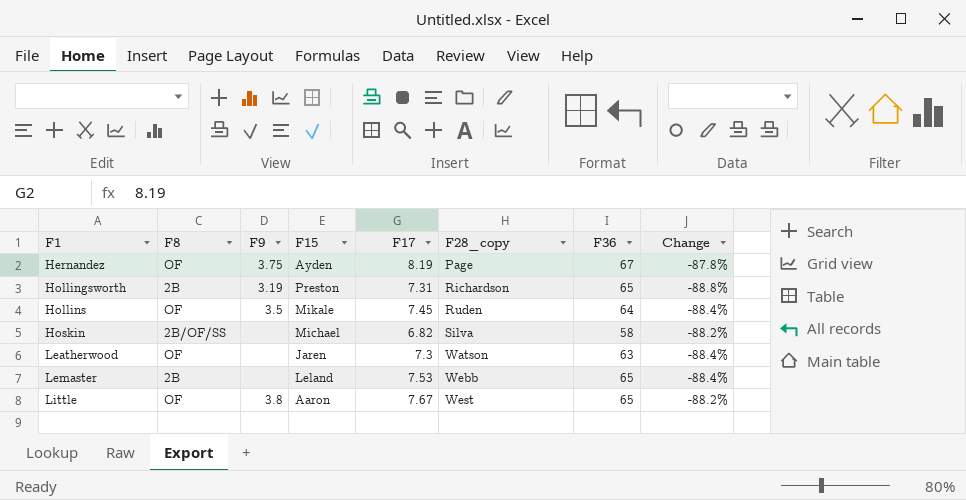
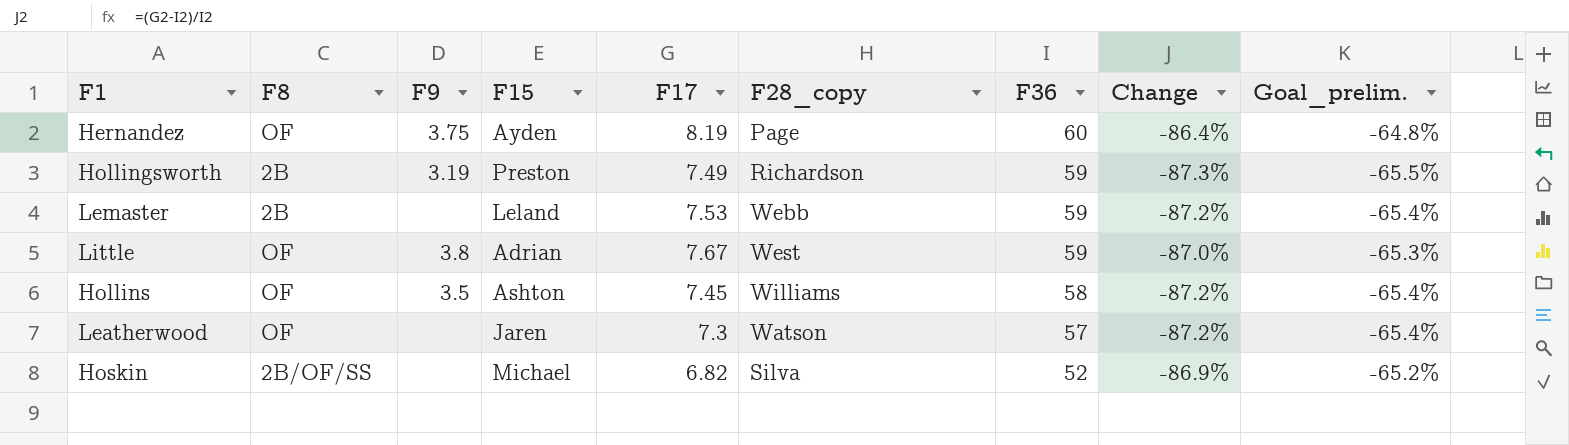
row order: F1 ascending -> F36 descending
column Goal_prelim. | formula: none -> [Change] * 0.75
Hernandez | F36: 67 -> 60
Hernandez | Change: -87.8% -> -86.4%
Hollingsworth | F17: 7.31 -> 7.49
Hollingsworth | F36: 65 -> 59
Hollingsworth | Change: -88.8% -> -87.3%
Lemaster | F36: 65 -> 59
Lemaster | Change: -88.4% -> -87.2%
Little | F15: Aaron -> Adrian
Little | F36: 65 -> 59
Little | Change: -88.2% -> -87.0%
Hollins | F15: Mikale -> Ashton
Hollins | F28_copy: Ruden -> Williams
Hollins | F36: 64 -> 58
Hollins | Change: -88.4% -> -87.2%
Leatherwood | F36: 63 -> 57
Leatherwood | Change: -88.4% -> -87.2%
Hoskin | F36: 58 -> 52
Hoskin | Change: -88.2% -> -86.9%

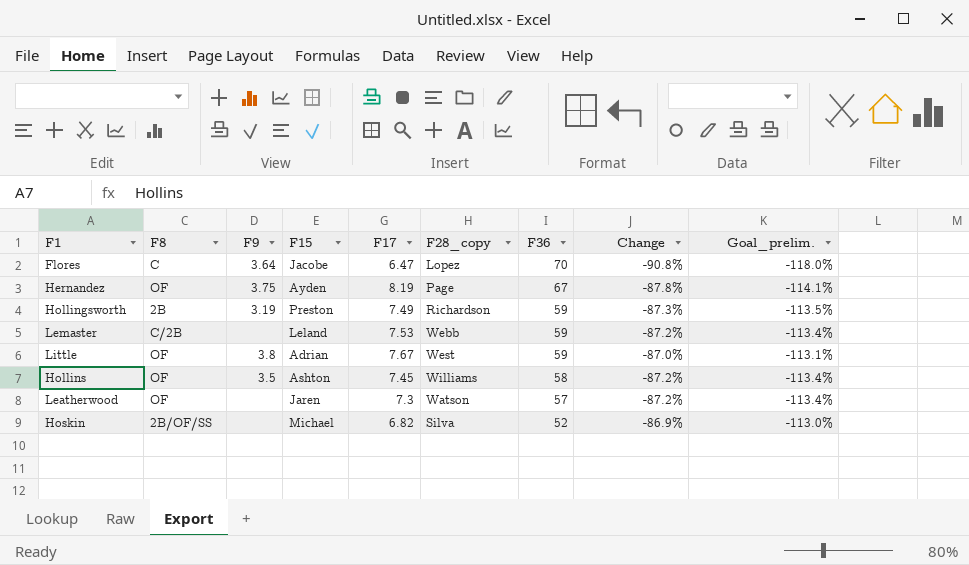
column Goal_prelim. | formula: [Change] * 0.75 -> [Change] * 1.3
row Flores: none -> C | 3.64 | Jacobe | 6.47 | Lopez | 70 | -90.8% | -118.0%
Hernandez | F36: 60 -> 67
Hernandez | Change: -86.4% -> -87.8%
Lemaster | F8: 2B -> C/2B

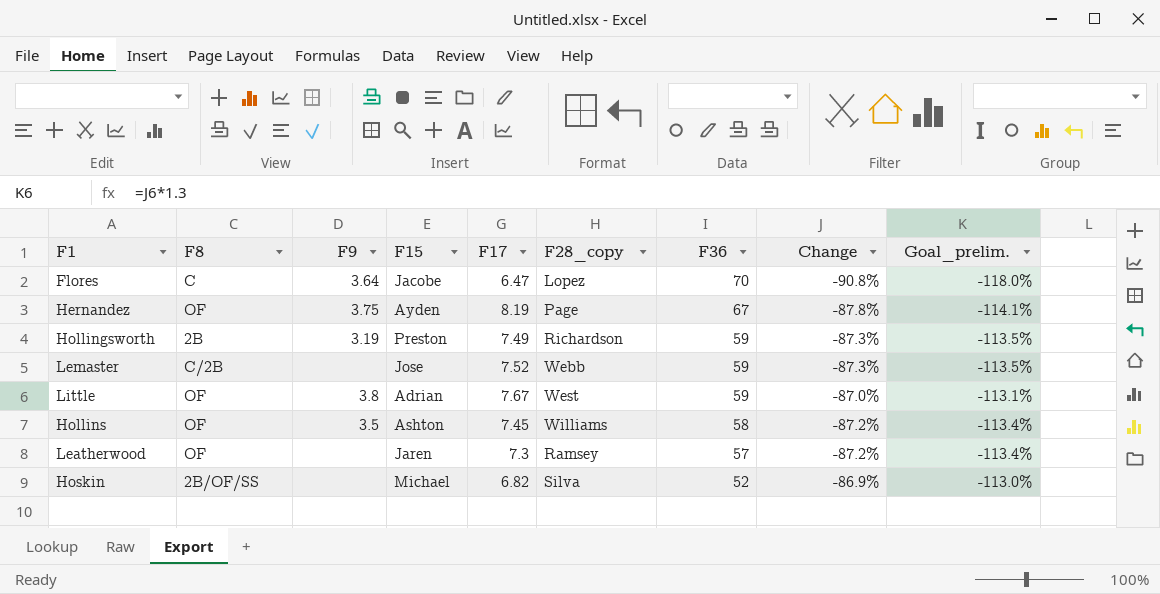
Lemaster | F15: Leland -> Jose
Lemaster | F17: 7.53 -> 7.52
Lemaster | Change: -87.2% -> -87.3%
Lemaster | Goal_prelim.: -113.4% -> -113.5%
Leatherwood | F28_copy: Watson -> Ramsey

